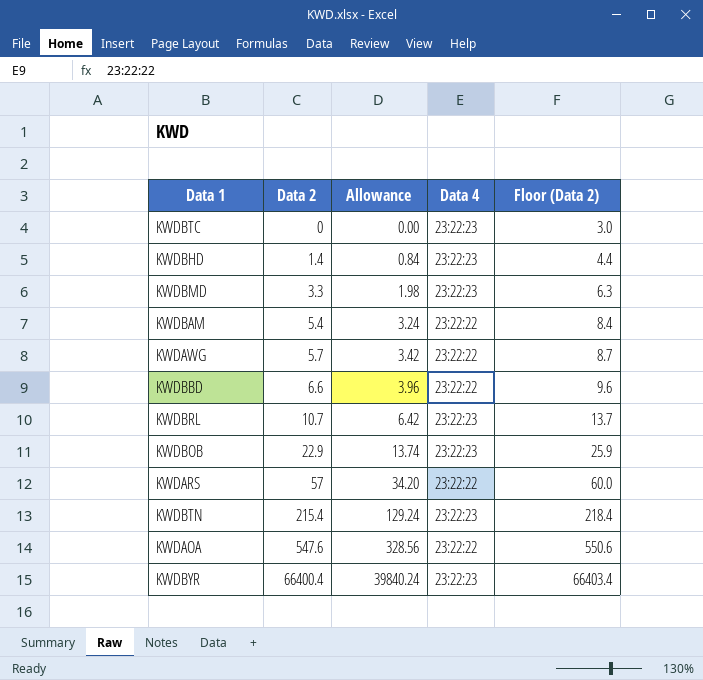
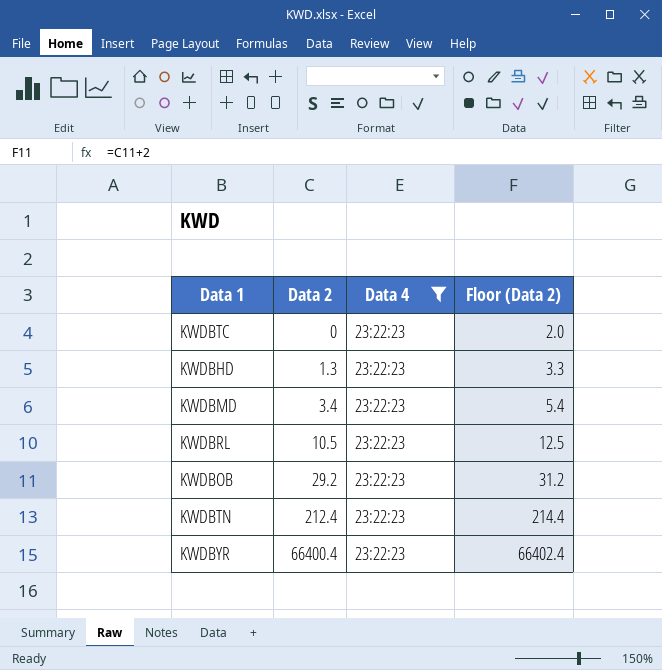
filter: none -> Data 4 = 23:22:23
column Allowance | formula: [Data 2] * 0.6 -> none
column Floor (Data 2) | formula: [Data 2] + 3 -> [Data 2] + 2
KWDBHD | Data 2: 1.4 -> 1.3
KWDBMD | Data 2: 3.3 -> 3.4
KWDBRL | Data 2: 10.7 -> 10.5
KWDBOB | Data 2: 22.9 -> 29.2
KWDBTN | Data 2: 215.4 -> 212.4

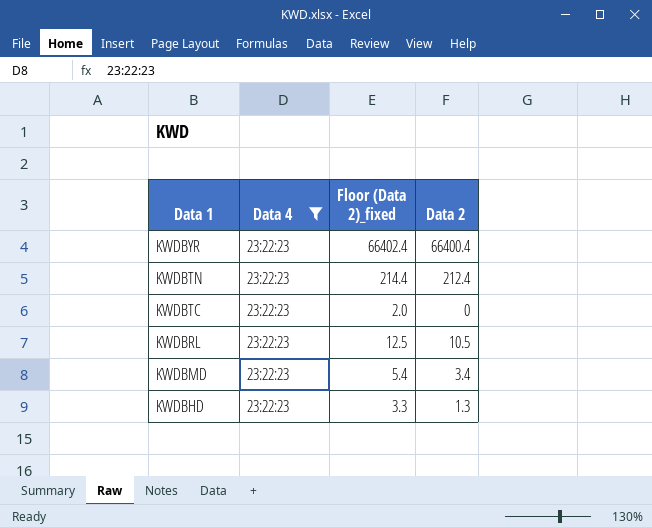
row order: Data 2 ascending -> Data 1 descending
column name: Floor (Data 2) -> Floor (Data 2)_fixed
column Data 2 | position: 2 -> 4
row KWDBOB: 29.2 | 23:22:23 | 31.2 -> none

